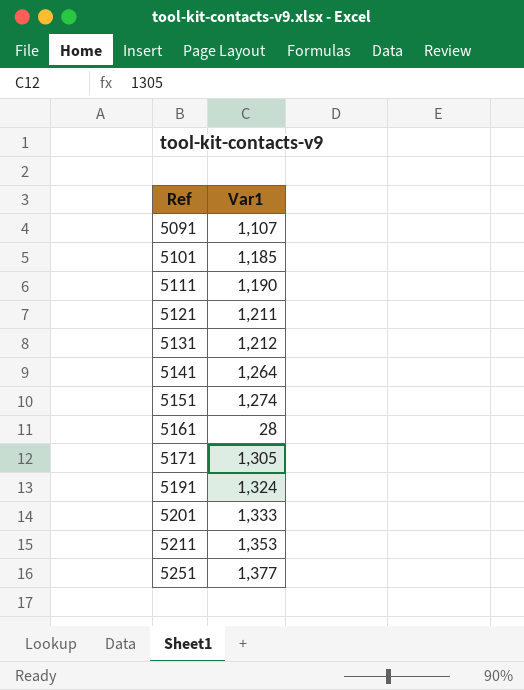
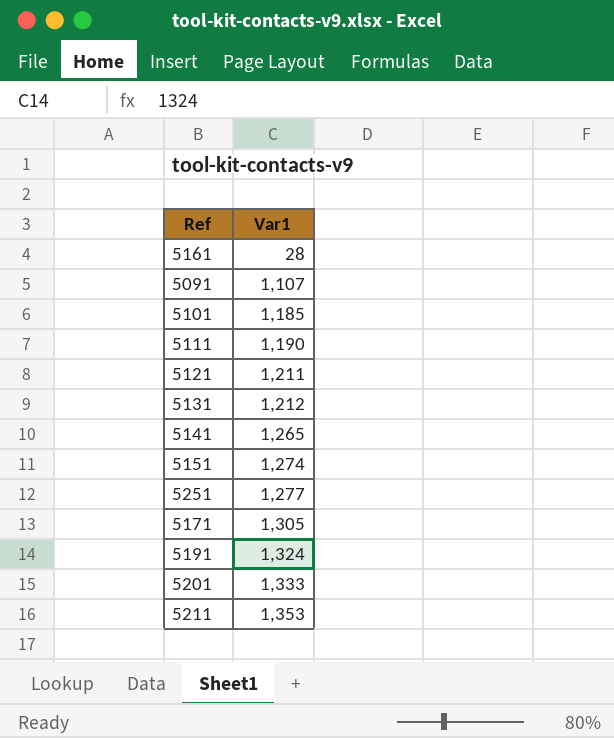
row order: Ref ascending -> Var1 ascending
5141 | Var1: 1,264 -> 1,265
5251 | Var1: 1,377 -> 1,277

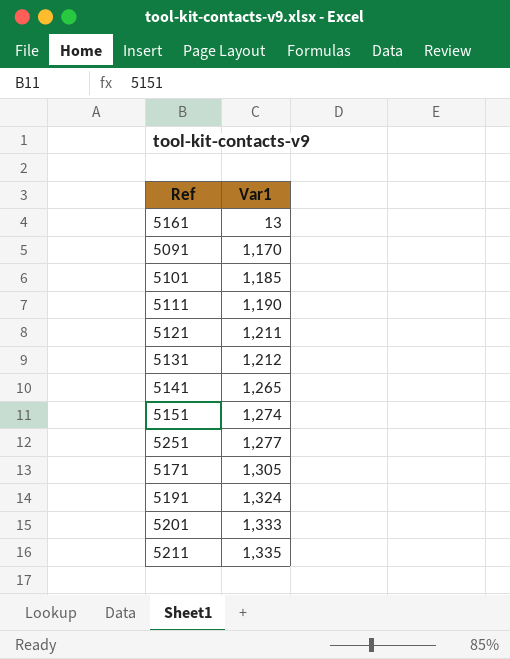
5161 | Var1: 28 -> 13
5091 | Var1: 1,107 -> 1,170
5211 | Var1: 1,353 -> 1,335

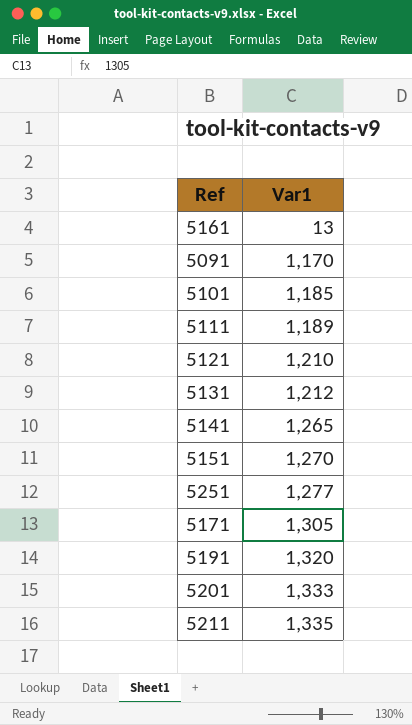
5111 | Var1: 1,190 -> 1,189
5121 | Var1: 1,211 -> 1,210
5151 | Var1: 1,274 -> 1,270
5191 | Var1: 1,324 -> 1,320

